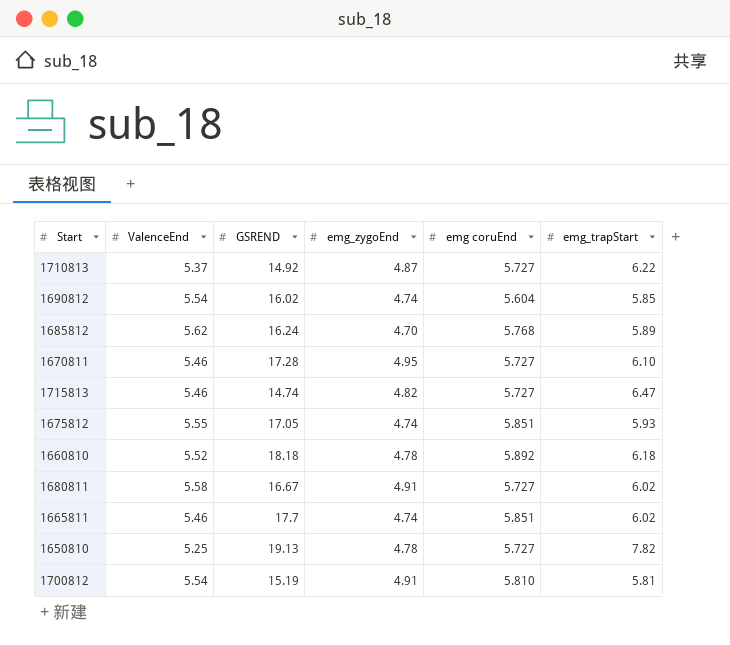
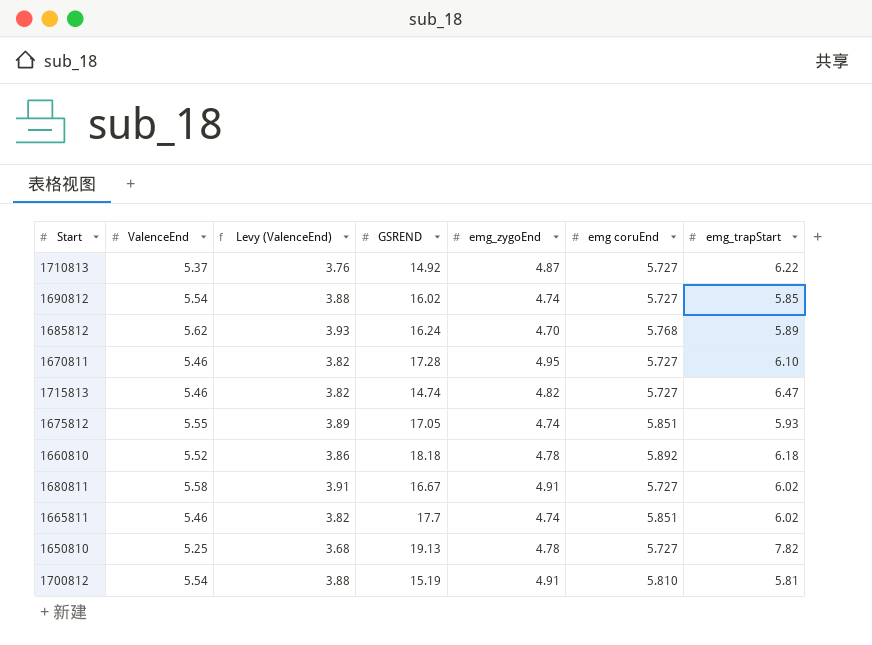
column Levy (ValenceEnd) | formula: none -> [ValenceEnd] * 0.7
1690812 | emg coruEnd: 5.604 -> 5.727

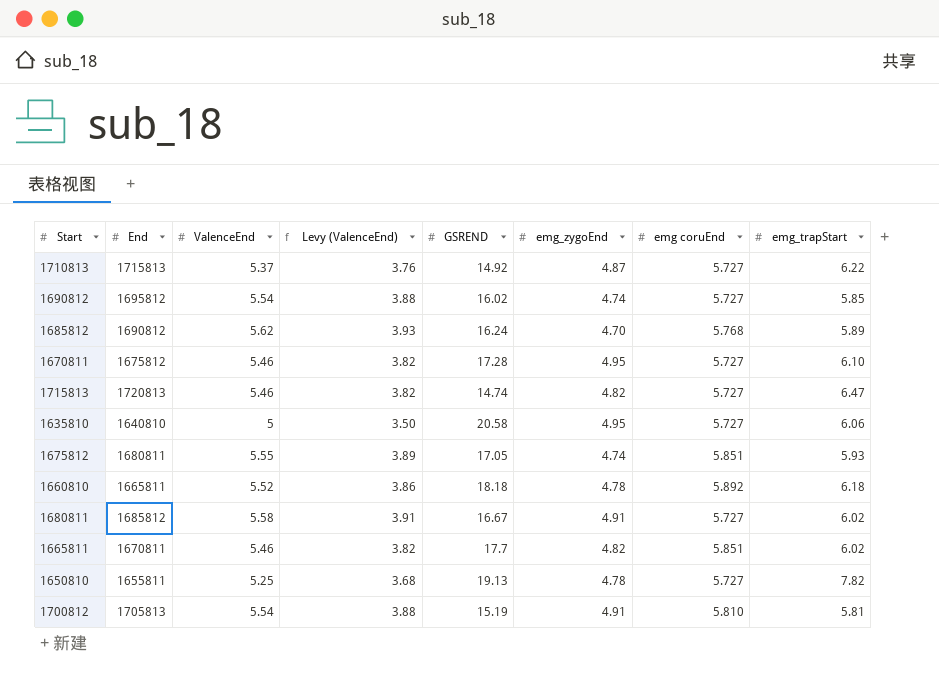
column End | position: none -> 2
row 1635810: none -> 1640810 | 5 | 3.50 | 20.58 | 4.95 | 5.727 | 6.06
1665811 | emg_zygoEnd: 4.74 -> 4.82

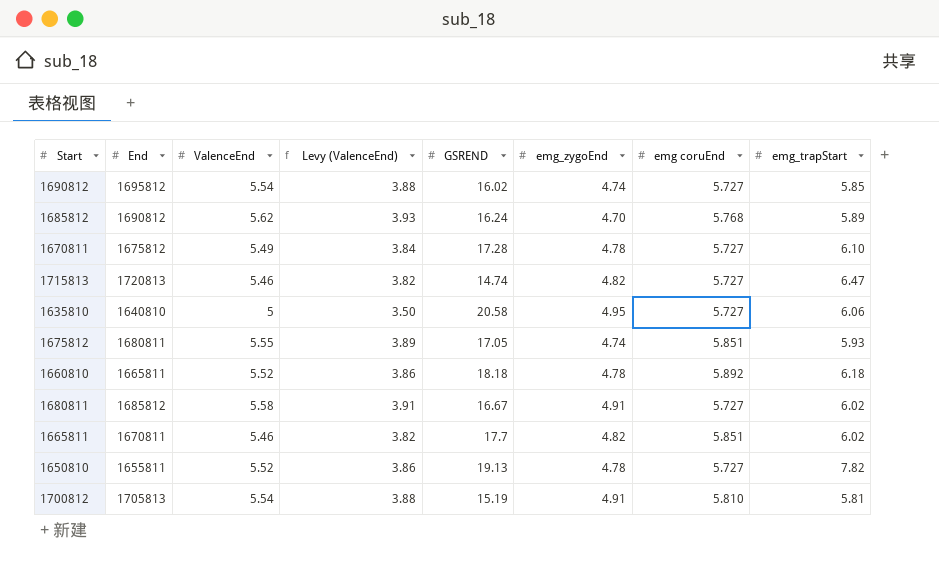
row 1710813: 1715813 | 5.37 | 3.76 | 14.92 | 4.87 | 5.727 | 6.22 -> none
1670811 | ValenceEnd: 5.46 -> 5.49
1670811 | Levy (ValenceEnd): 3.82 -> 3.84
1670811 | emg_zygoEnd: 4.95 -> 4.78
1650810 | ValenceEnd: 5.25 -> 5.52
1650810 | Levy (ValenceEnd): 3.68 -> 3.86

